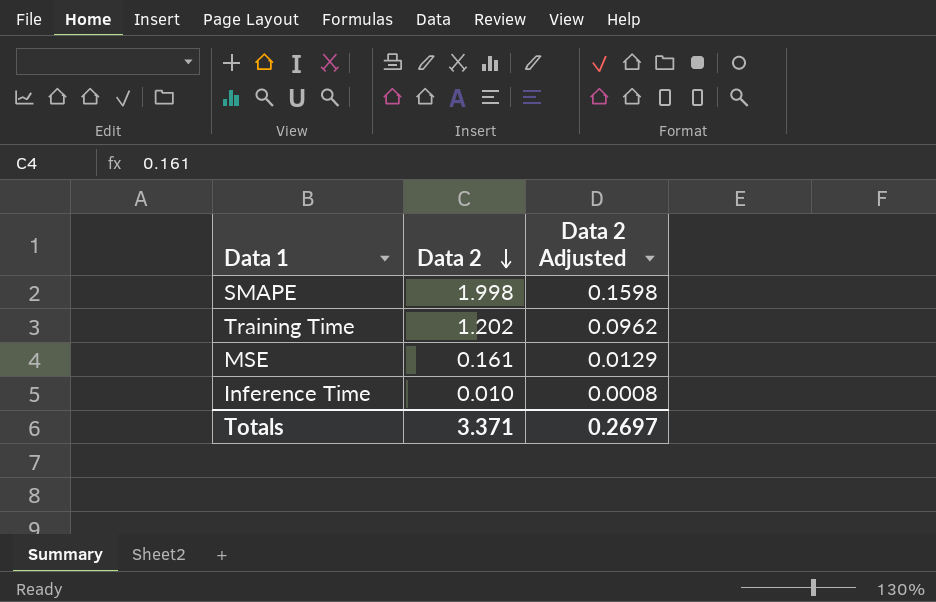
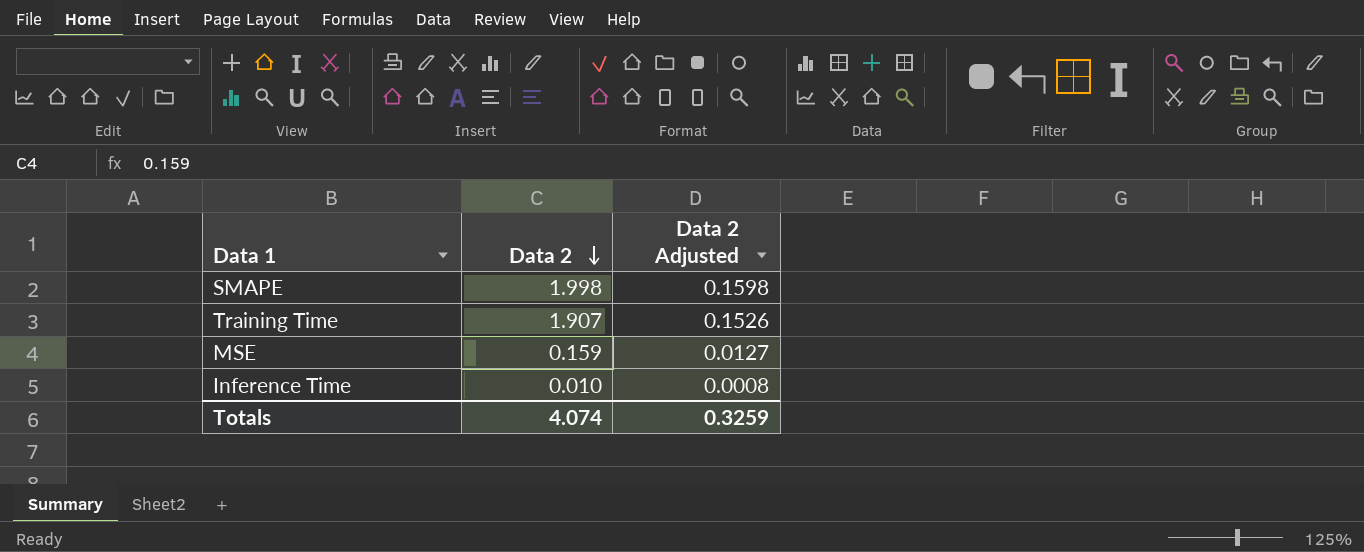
Training Time | Data 2: 1.202 -> 1.907
Training Time | Data 2 Adjusted: 0.0962 -> 0.1526
MSE | Data 2: 0.161 -> 0.159
MSE | Data 2 Adjusted: 0.0129 -> 0.0127
Totals | Data 2: 3.371 -> 4.074
Totals | Data 2 Adjusted: 0.2697 -> 0.3259

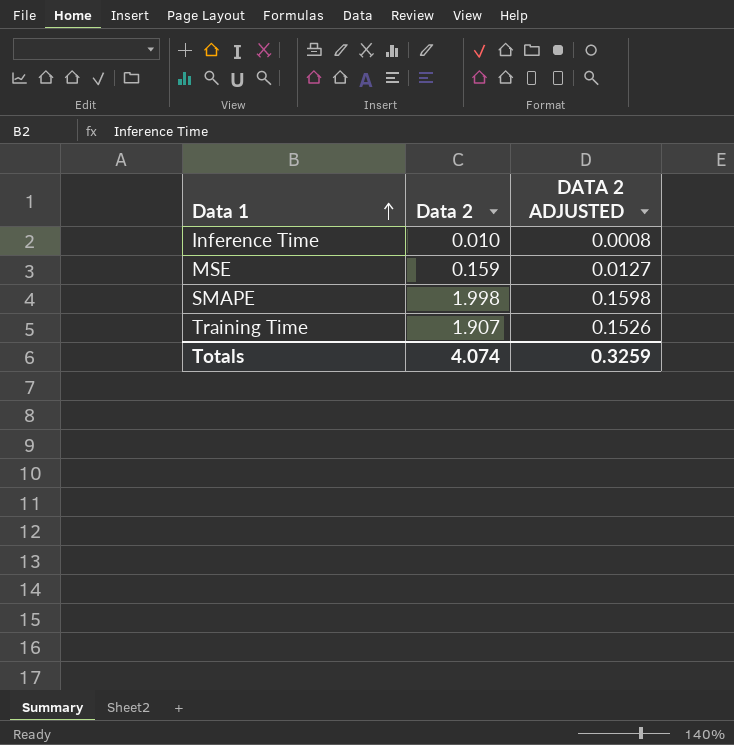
row order: Data 2 descending -> Data 1 ascending
column name: Data 2 Adjusted -> DATA 2 ADJUSTED

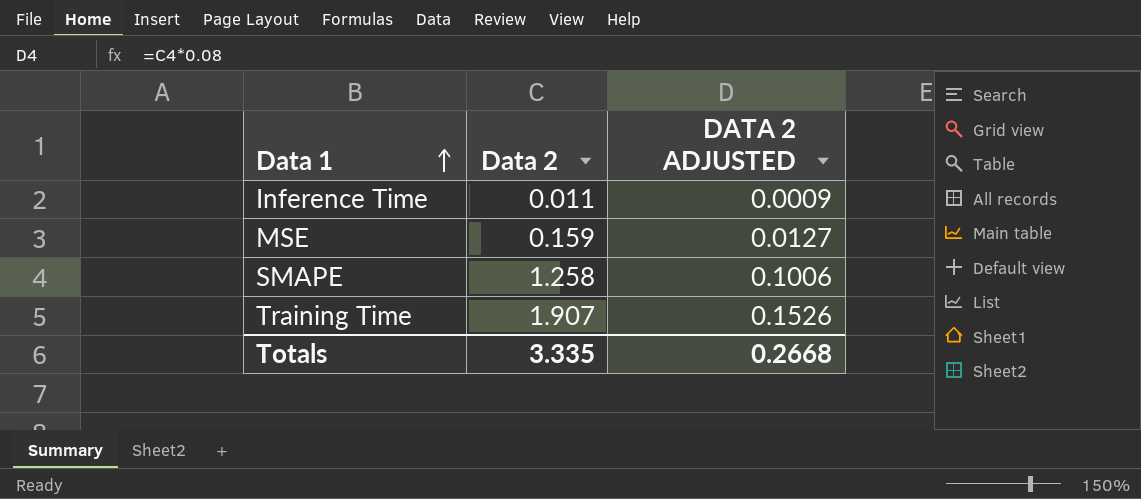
Inference Time | Data 2: 0.010 -> 0.011
Inference Time | DATA 2 ADJUSTED: 0.0008 -> 0.0009
SMAPE | Data 2: 1.998 -> 1.258
SMAPE | DATA 2 ADJUSTED: 0.1598 -> 0.1006
Totals | Data 2: 4.074 -> 3.335
Totals | DATA 2 ADJUSTED: 0.3259 -> 0.2668

